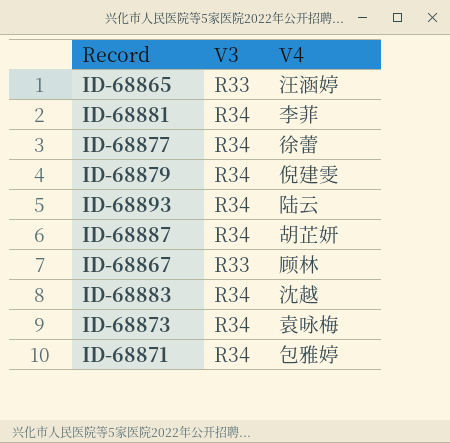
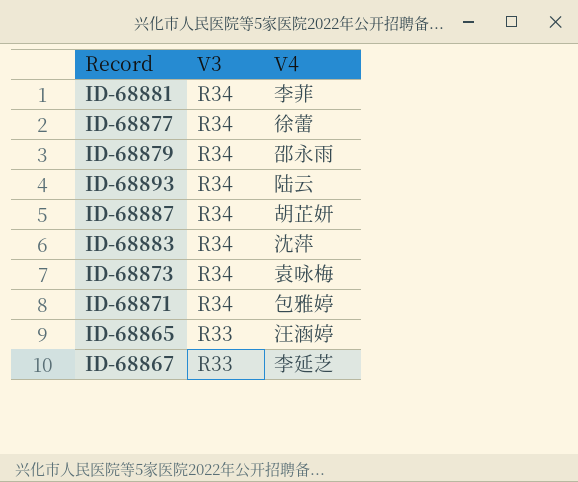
row order: none -> V3 descending
ID-68879 | V4: 倪建雯 -> 邵永雨
ID-68883 | V4: 沈越 -> 沈萍
ID-68867 | V4: 顾林 -> 李延芝

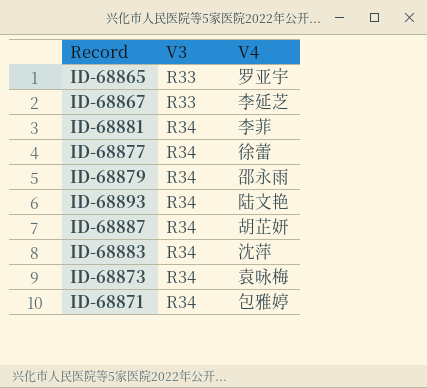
row order: V3 descending -> V3 ascending
ID-68865 | V4: 汪涵婷 -> 罗亚宇
ID-68893 | V4: 陆云 -> 陆文艳

